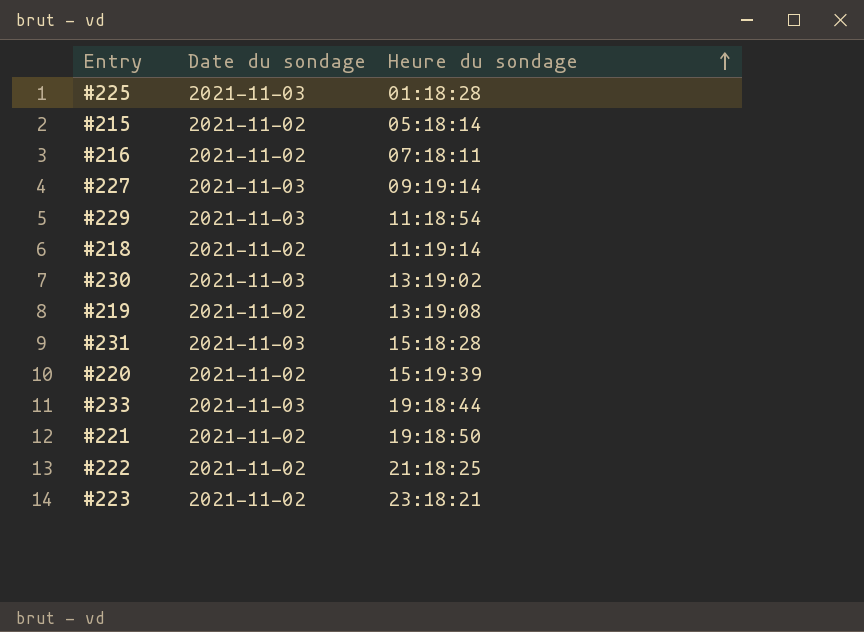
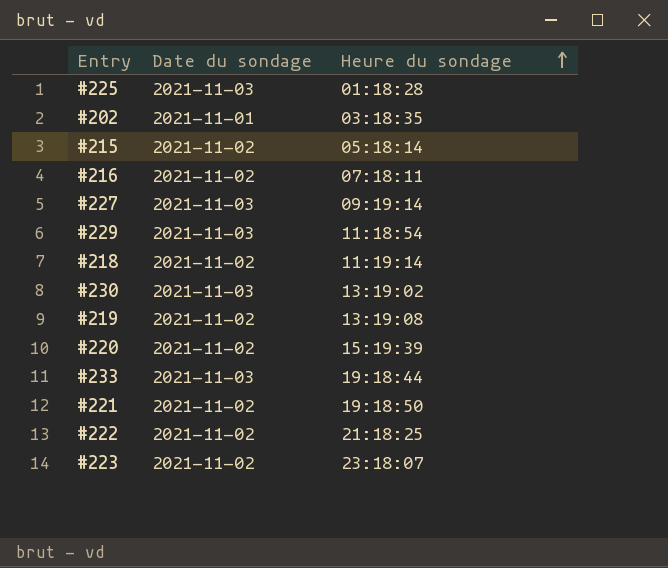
row #231: 2021-11-03 | 15:18:28 -> none
row #202: none -> 2021-11-01 | 03:18:35
#223 | Heure du sondage: 23:18:21 -> 23:18:07

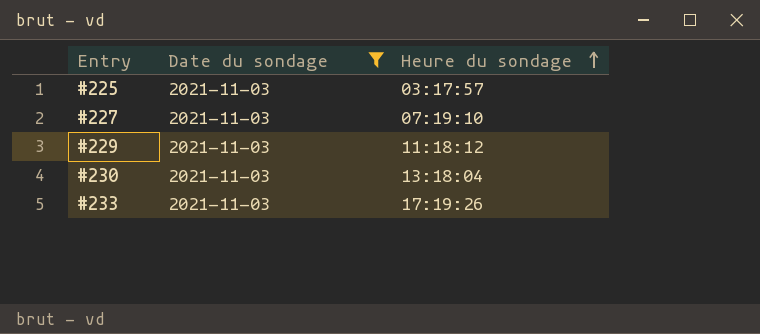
filter: none -> Date du sondage = 2021-11-03
#225 | Heure du sondage: 01:18:28 -> 03:17:57
#227 | Heure du sondage: 09:19:14 -> 07:19:10
#229 | Heure du sondage: 11:18:54 -> 11:18:12
#230 | Heure du sondage: 13:19:02 -> 13:18:04
#233 | Heure du sondage: 19:18:44 -> 17:19:26

